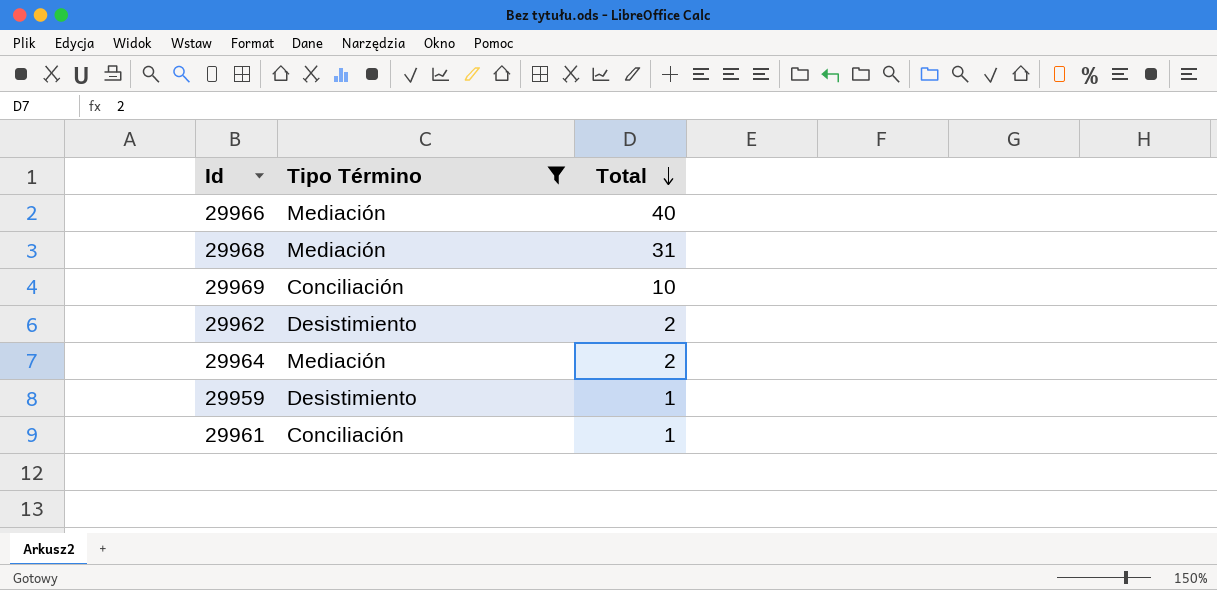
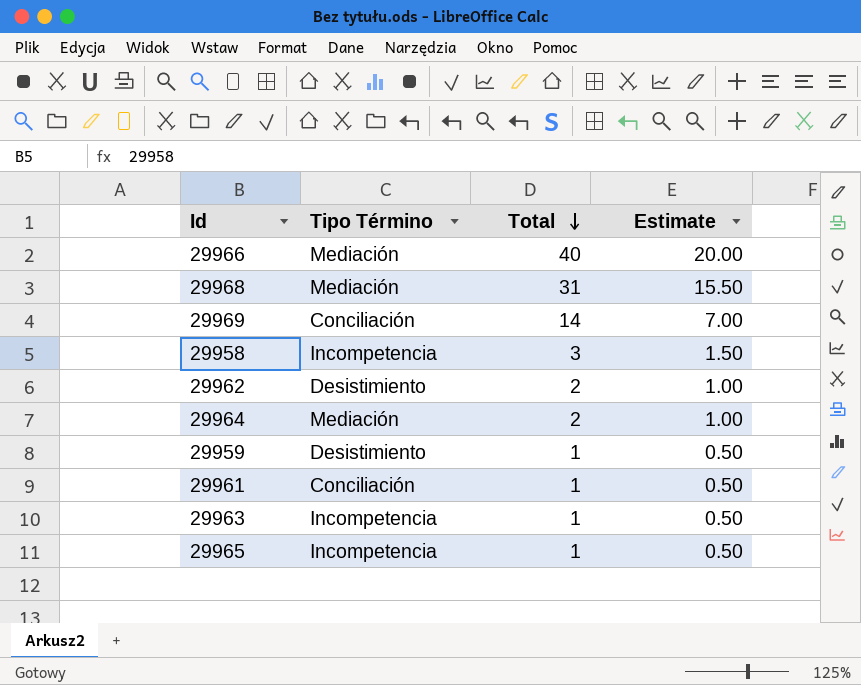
filter: Tipo Término != Incompetencia -> none
column Estimate | formula: none -> [Total] * 0.5
29969 | Total: 10 -> 14

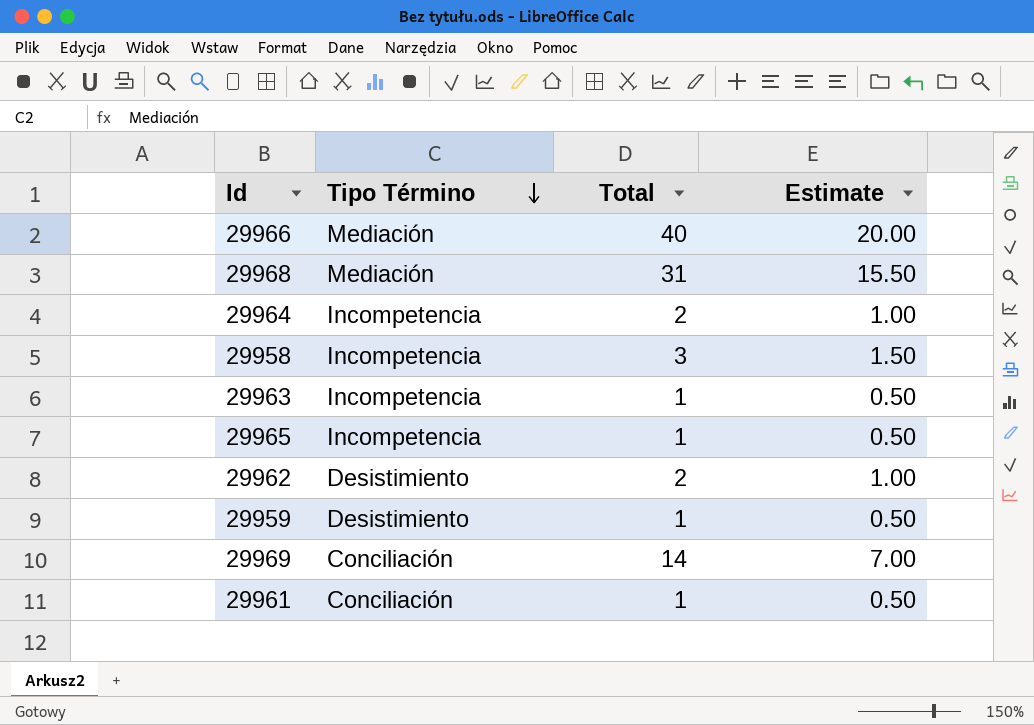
row order: Total descending -> Tipo Término descending
29964 | Tipo Término: Mediación -> Incompetencia

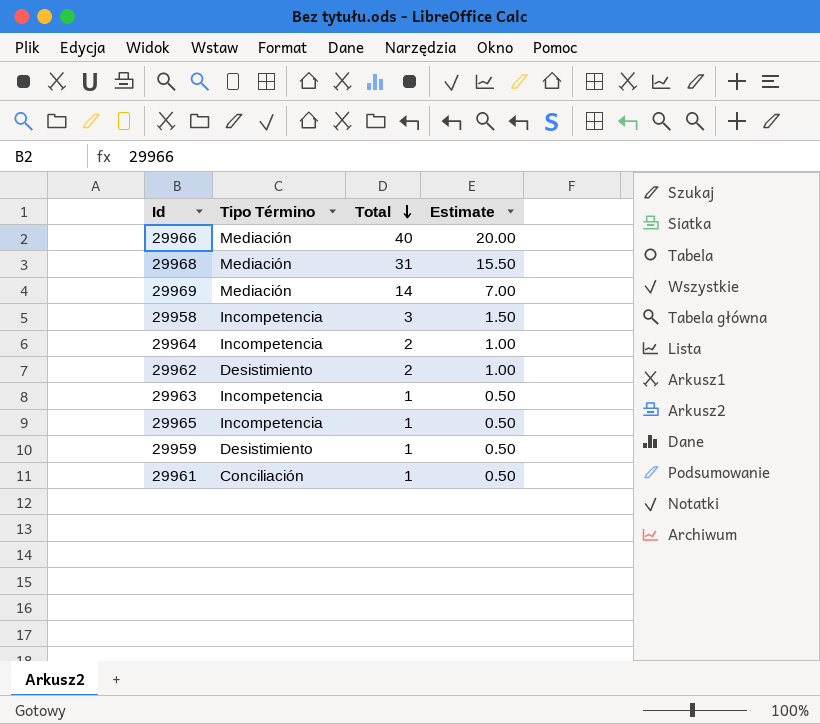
row order: Tipo Término descending -> Total descending
29969 | Tipo Término: Conciliación -> Mediación

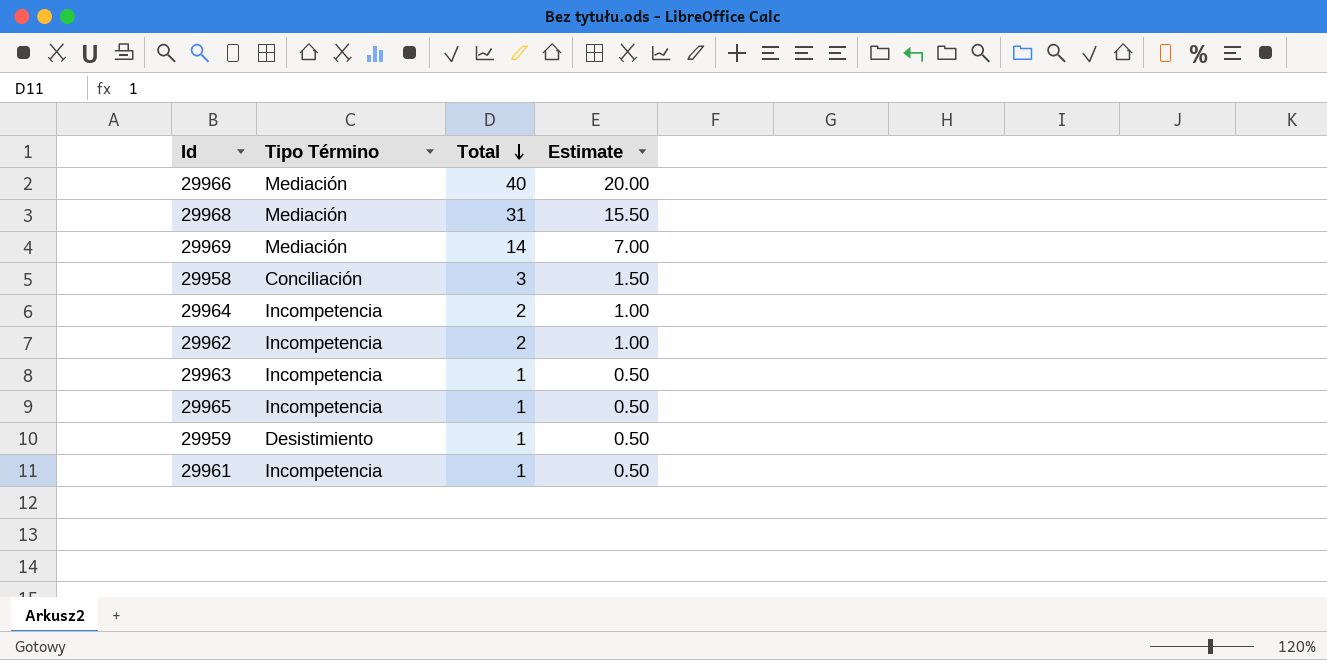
29958 | Tipo Término: Incompetencia -> Conciliación
29962 | Tipo Término: Desistimiento -> Incompetencia
29961 | Tipo Término: Conciliación -> Incompetencia

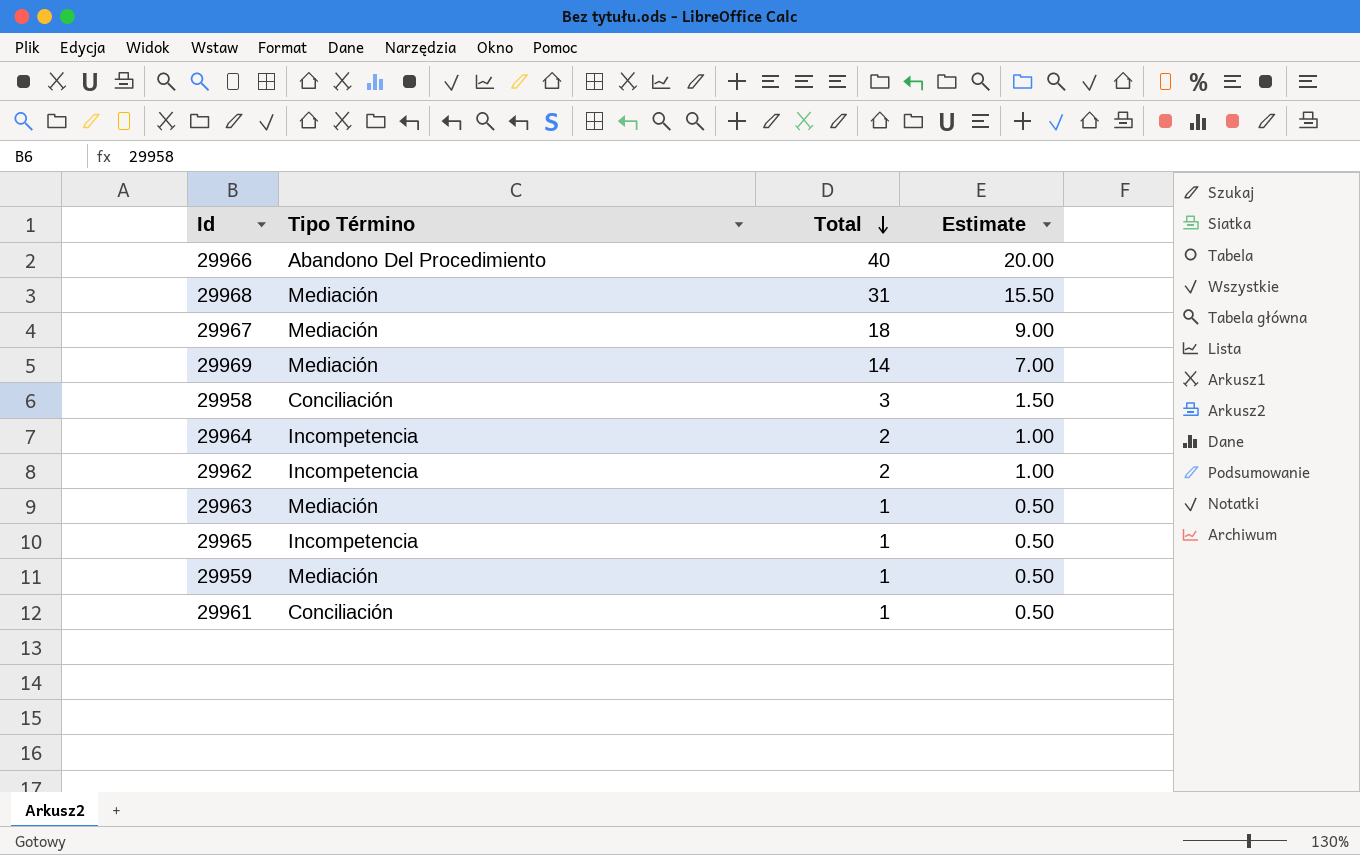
29966 | Tipo Término: Mediación -> Abandono Del Procedimiento
row 29967: none -> Mediación | 18 | 9.00
29963 | Tipo Término: Incompetencia -> Mediación
29959 | Tipo Término: Desistimiento -> Mediación
29961 | Tipo Término: Incompetencia -> Conciliación

